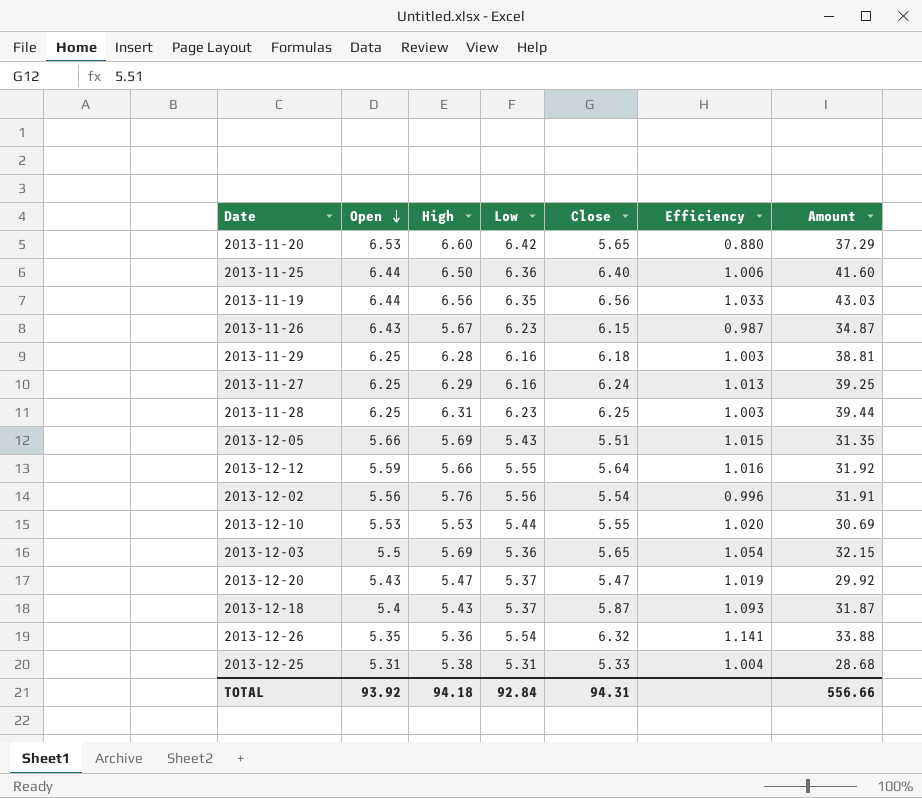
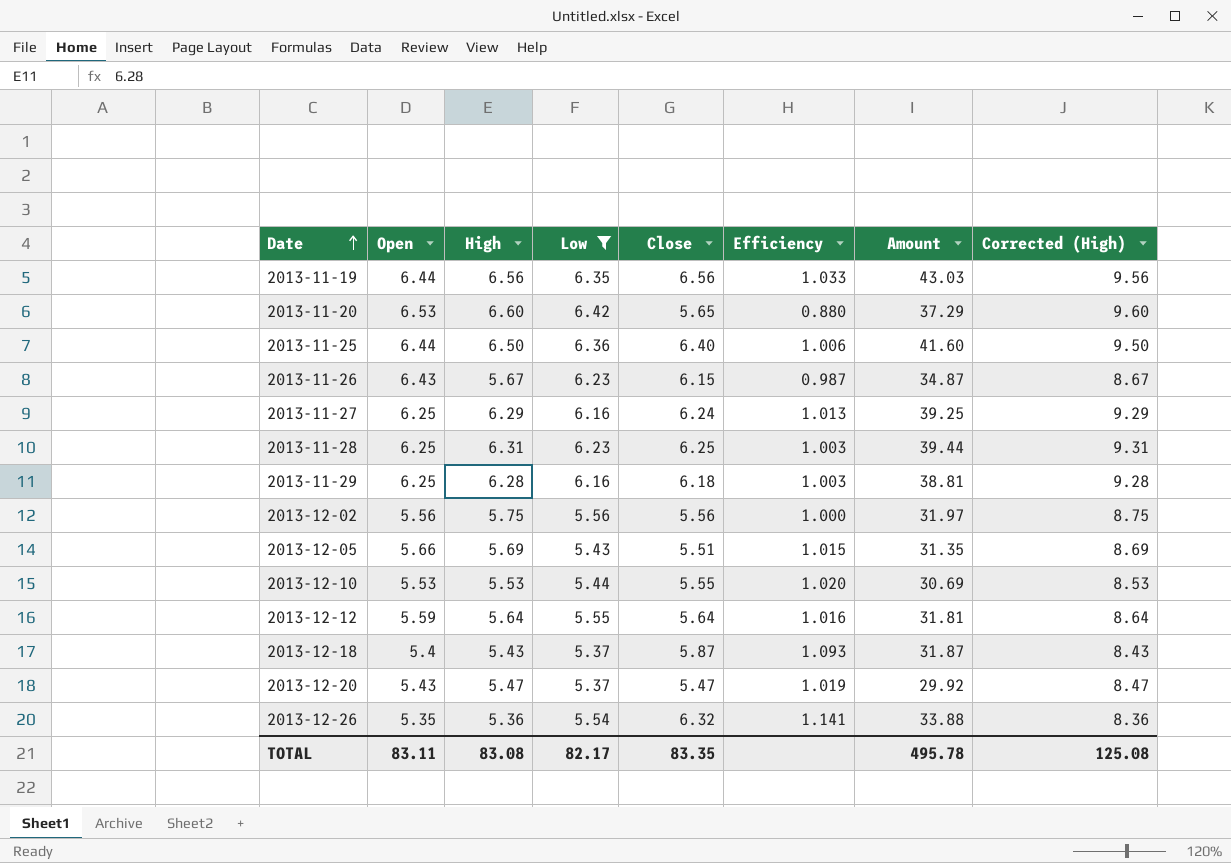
filter: none -> Low >= 5.37
row order: Open descending -> Date ascending
column Corrected (High) | formula: none -> [High] + 3
2013-12-02 | High: 5.76 -> 5.75
2013-12-02 | Close: 5.54 -> 5.56
2013-12-02 | Efficiency: 0.996 -> 1.000
2013-12-02 | Amount: 31.91 -> 31.97
2013-12-12 | High: 5.66 -> 5.64
2013-12-12 | Amount: 31.92 -> 31.81
TOTAL | Open: 93.92 -> 83.11
TOTAL | High: 94.18 -> 83.08
TOTAL | Low: 92.84 -> 82.17
TOTAL | Close: 94.31 -> 83.35
TOTAL | Amount: 556.66 -> 495.78

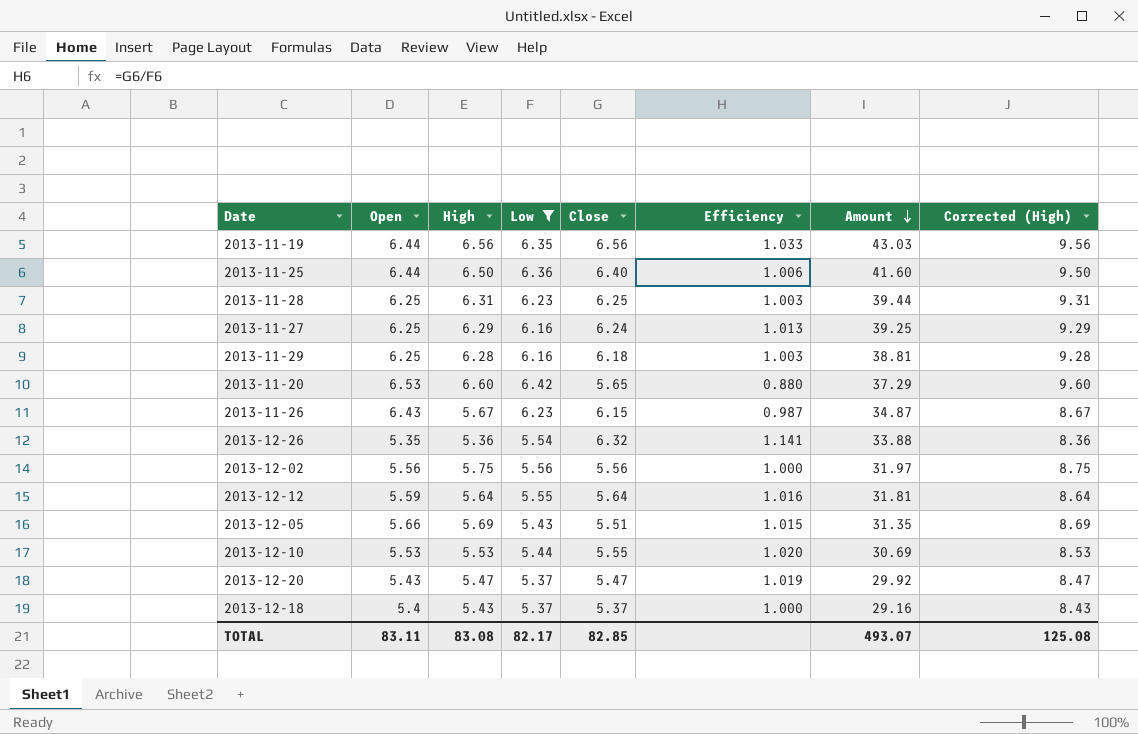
row order: Date ascending -> Amount descending
2013-12-18 | Close: 5.87 -> 5.37
2013-12-18 | Efficiency: 1.093 -> 1.000
2013-12-18 | Amount: 31.87 -> 29.16
TOTAL | Close: 83.35 -> 82.85
TOTAL | Amount: 495.78 -> 493.07

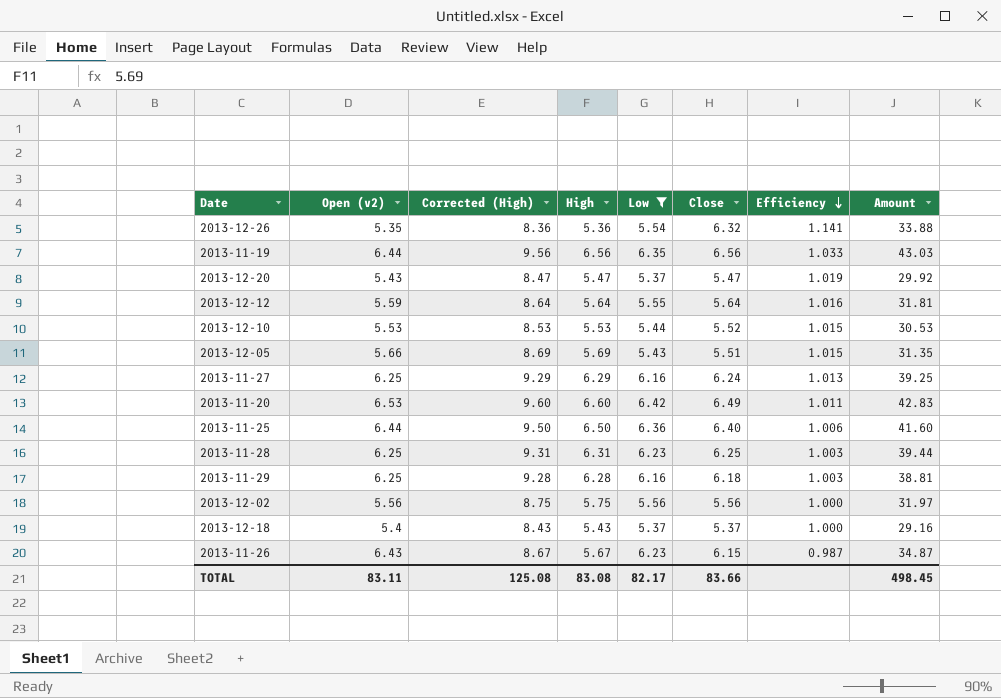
row order: Amount descending -> Efficiency descending
column name: Open -> Open (v2)
column Corrected (High) | position: 8 -> 3
2013-12-10 | Close: 5.55 -> 5.52
2013-12-10 | Efficiency: 1.020 -> 1.015
2013-12-10 | Amount: 30.69 -> 30.53
2013-11-20 | Close: 5.65 -> 6.49
2013-11-20 | Efficiency: 0.880 -> 1.011
2013-11-20 | Amount: 37.29 -> 42.83
TOTAL | Close: 82.85 -> 83.66
TOTAL | Amount: 493.07 -> 498.45

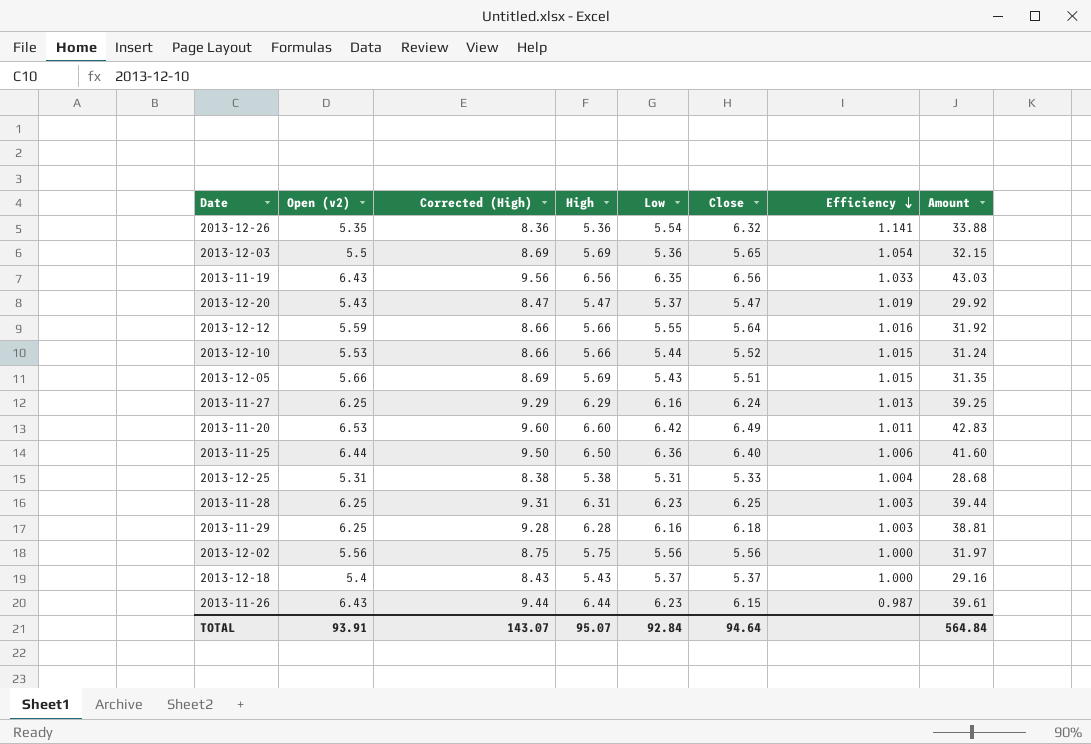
filter: Low >= 5.37 -> none
2013-11-19 | Open (v2): 6.44 -> 6.43
2013-12-12 | Corrected (High): 8.64 -> 8.66
2013-12-12 | High: 5.64 -> 5.66
2013-12-12 | Amount: 31.81 -> 31.92
2013-12-10 | Corrected (High): 8.53 -> 8.66
2013-12-10 | High: 5.53 -> 5.66
2013-12-10 | Amount: 30.53 -> 31.24
2013-11-26 | Corrected (High): 8.67 -> 9.44
2013-11-26 | High: 5.67 -> 6.44
2013-11-26 | Amount: 34.87 -> 39.61
TOTAL | Open (v2): 83.11 -> 93.91
TOTAL | Corrected (High): 125.08 -> 143.07
TOTAL | High: 83.08 -> 95.07
TOTAL | Low: 82.17 -> 92.84
TOTAL | Close: 83.66 -> 94.64
TOTAL | Amount: 498.45 -> 564.84

